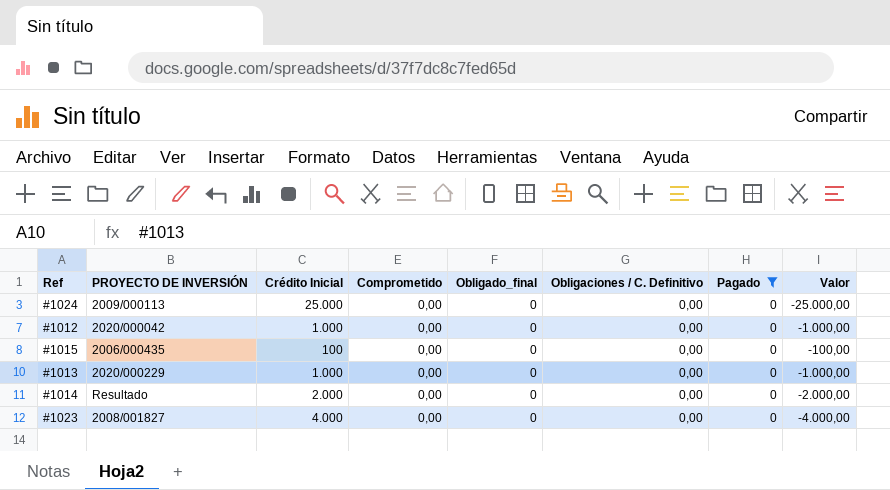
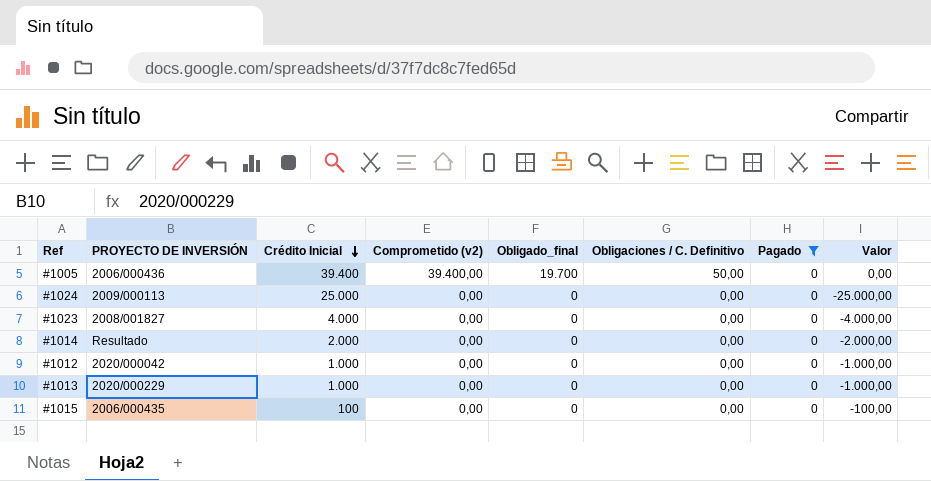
row order: none -> Crédito Inicial descending
column name: Comprometido -> Comprometido (v2)
row #1005: none -> 2006/000436 | 39.400 | 39.400,00 | 19.700 | 50,00 | 0 | 0,00

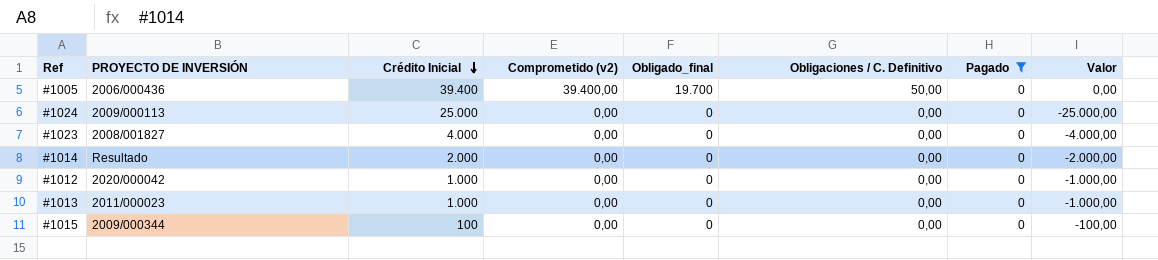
#1013 | PROYECTO DE INVERSIÓN: 2020/000229 -> 2011/000023
#1015 | PROYECTO DE INVERSIÓN: 2006/000435 -> 2009/000344

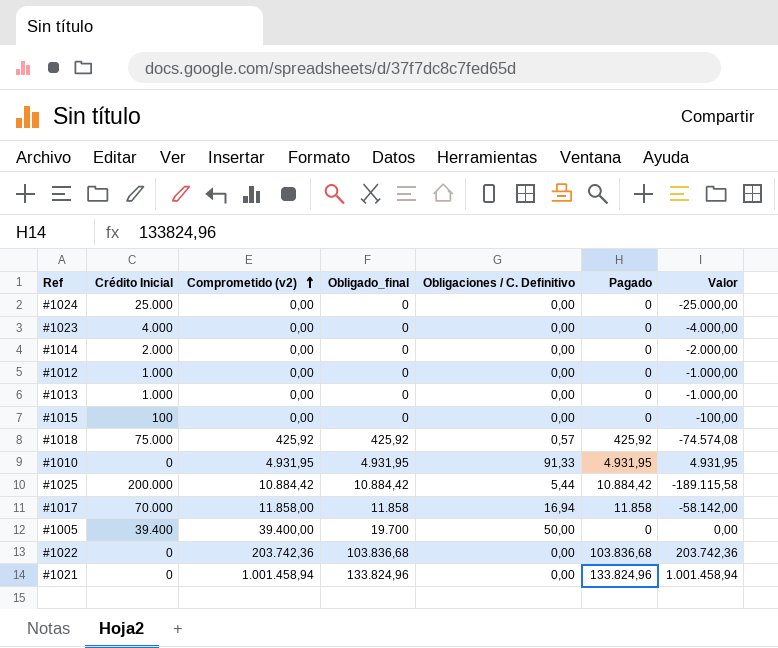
filter: Pagado = 0 -> none
row order: Crédito Inicial descending -> Comprometido (v2) ascending
column PROYECTO DE INVERSIÓN | position: 2 -> none

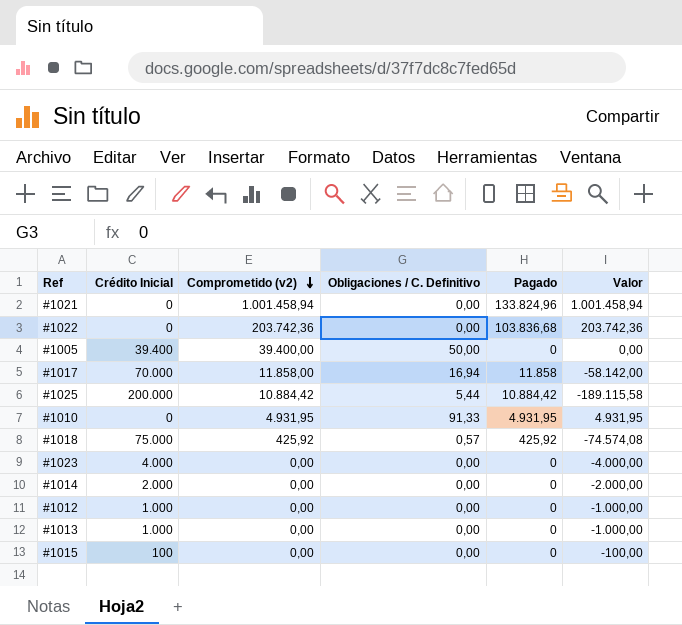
row order: Comprometido (v2) ascending -> Comprometido (v2) descending
column Obligado_final | position: 4 -> none
row #1024: 25.000 | 0,00 | 0 | 0,00 | 0 | -25.000,00 -> none

